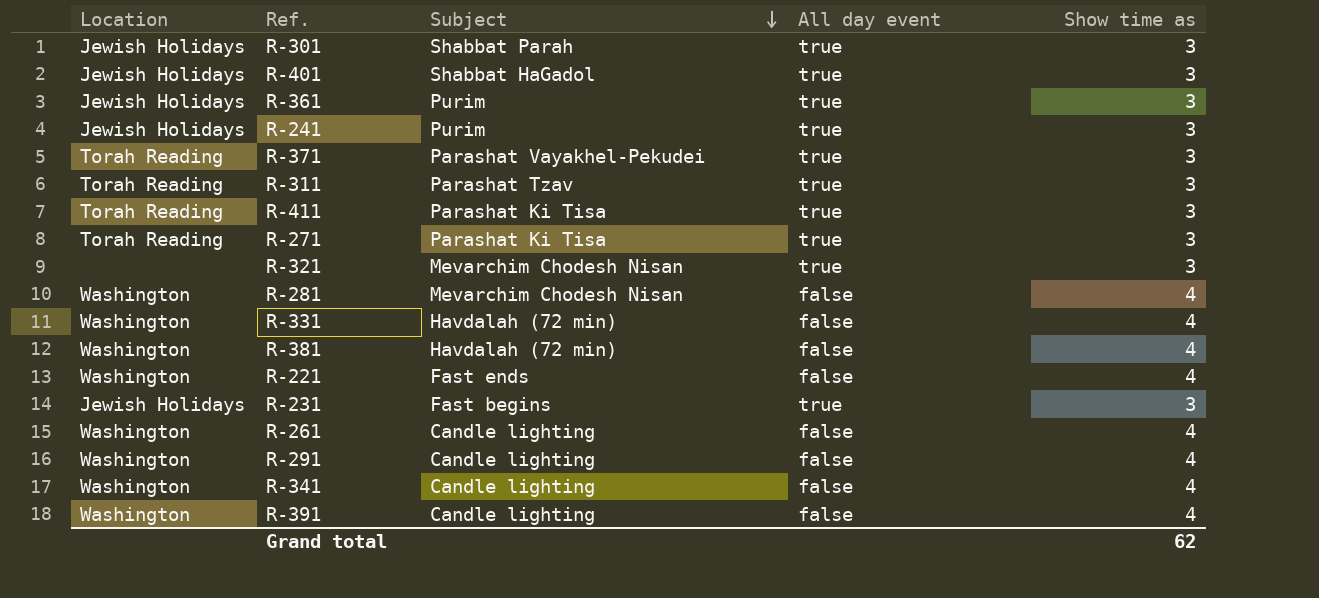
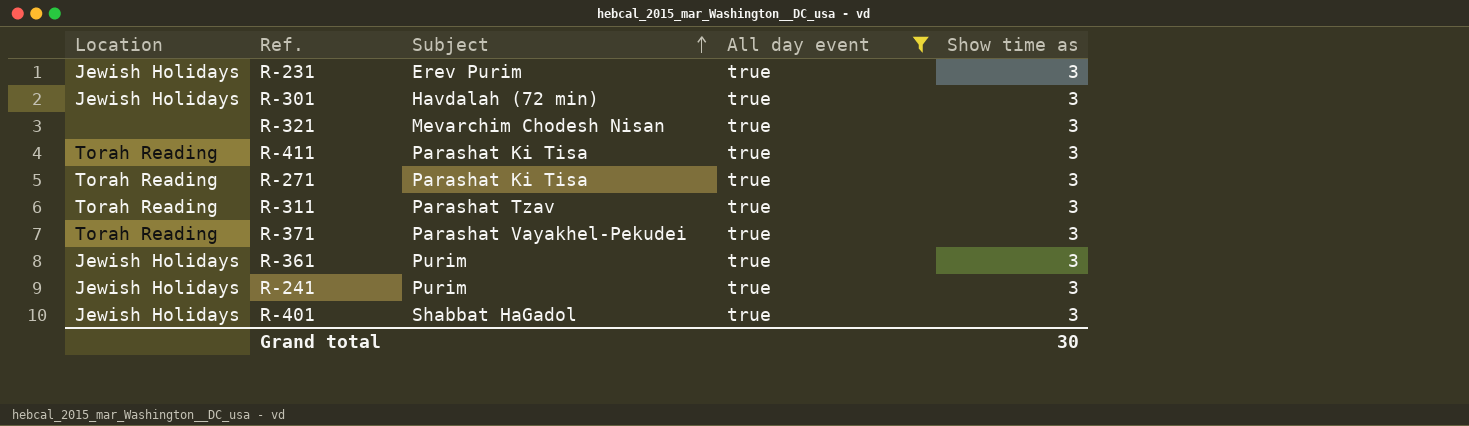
filter: none -> All day event = true
row order: Subject descending -> Subject ascending
R-231 | Subject: Fast begins -> Erev Purim
R-301 | Subject: Shabbat Parah -> Havdalah (72 min)
Grand total | Show time as: 62 -> 30

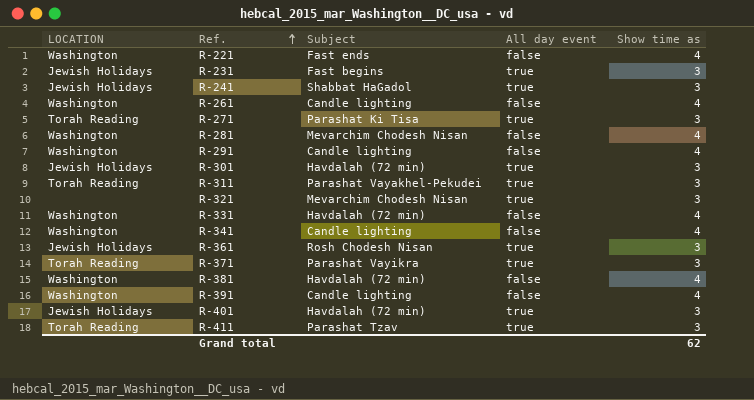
filter: All day event = true -> none
row order: Subject ascending -> Ref. ascending
column name: Location -> LOCATION
R-231 | Subject: Erev Purim -> Fast begins
R-241 | Subject: Purim -> Shabbat HaGadol
R-311 | Subject: Parashat Tzav -> Parashat Vayakhel-Pekudei
R-361 | Subject: Purim -> Rosh Chodesh Nisan
R-371 | Subject: Parashat Vayakhel-Pekudei -> Parashat Vayikra
R-401 | Subject: Shabbat HaGadol -> Havdalah (72 min)
R-411 | Subject: Parashat Ki Tisa -> Parashat Tzav
Grand total | Show time as: 30 -> 62

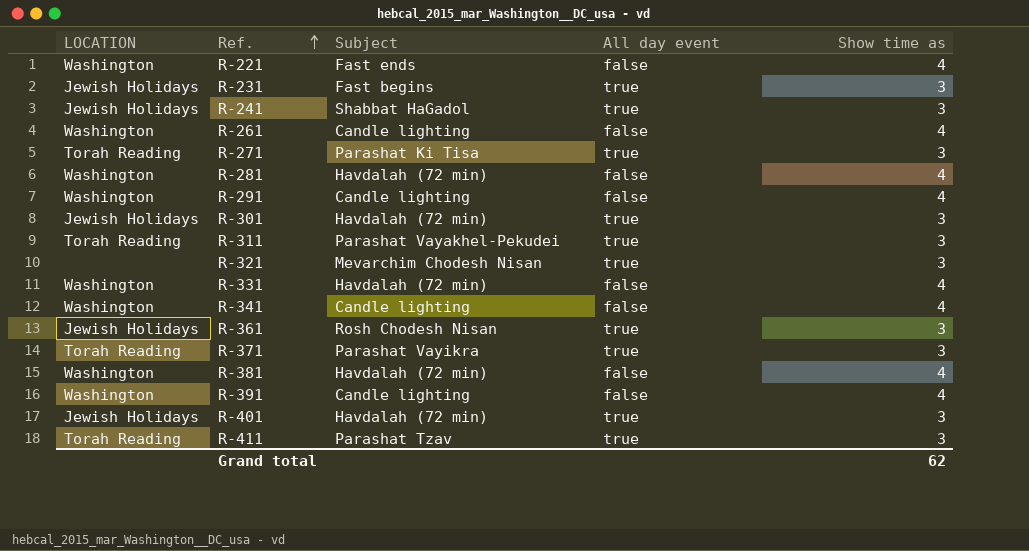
R-281 | Subject: Mevarchim Chodesh Nisan -> Havdalah (72 min)

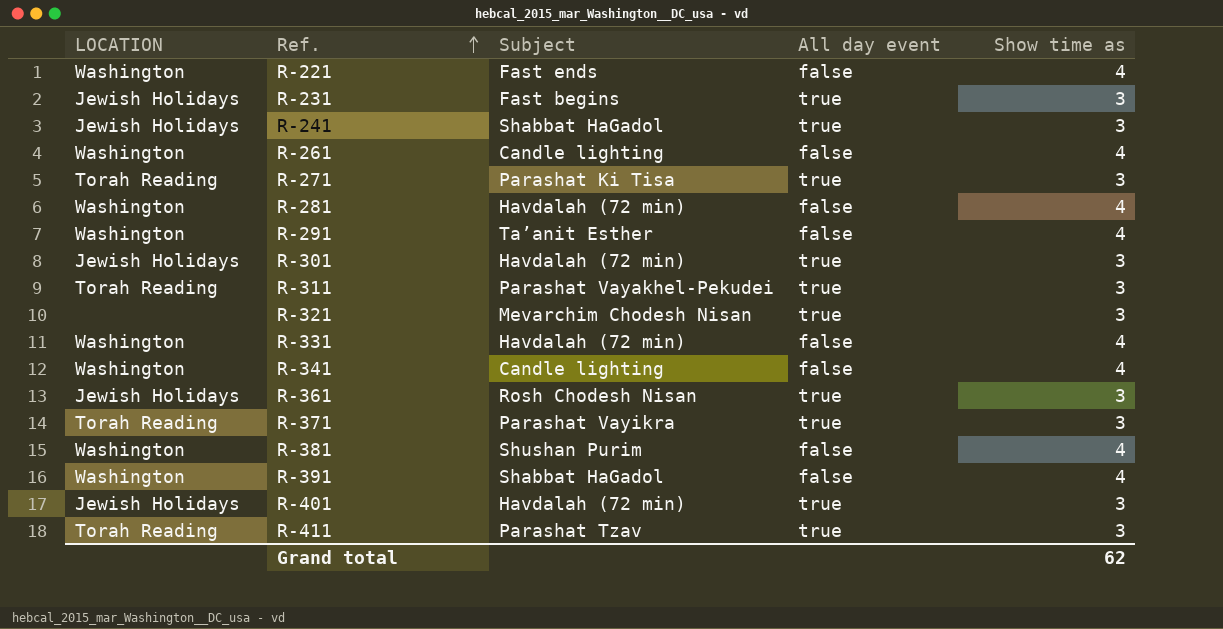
R-291 | Subject: Candle lighting -> Ta’anit Esther
R-381 | Subject: Havdalah (72 min) -> Shushan Purim
R-391 | Subject: Candle lighting -> Shabbat HaGadol

